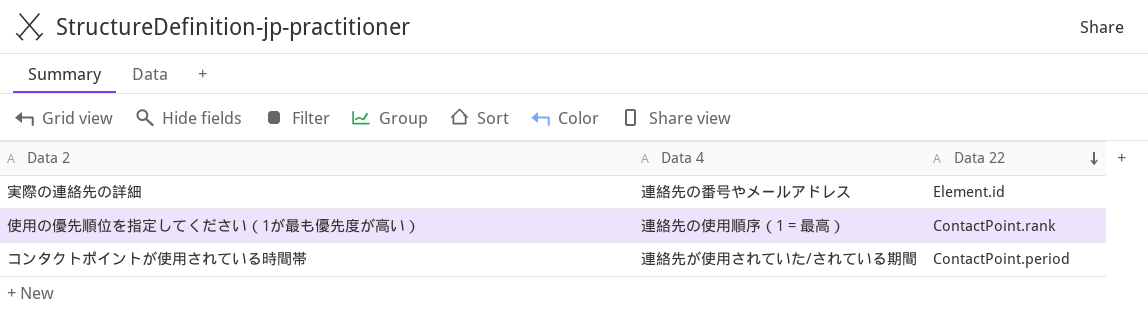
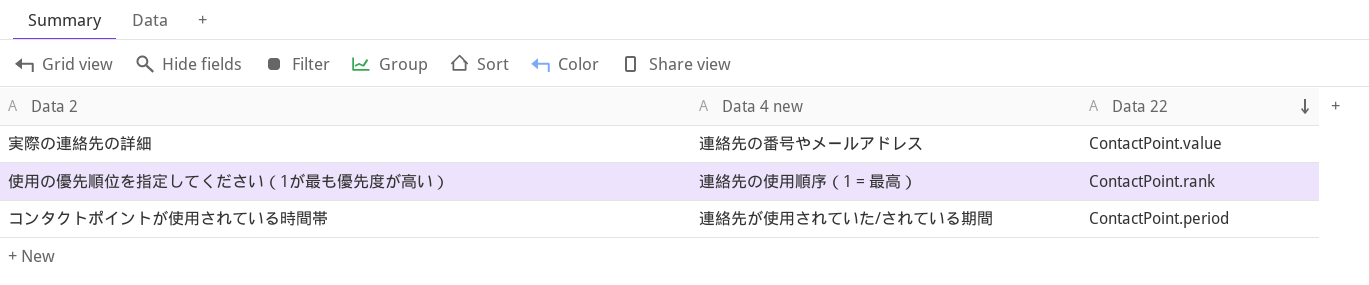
column name: Data 4 -> Data 4 new
実際の連絡先の詳細 | Data 22: Element.id -> ContactPoint.value

